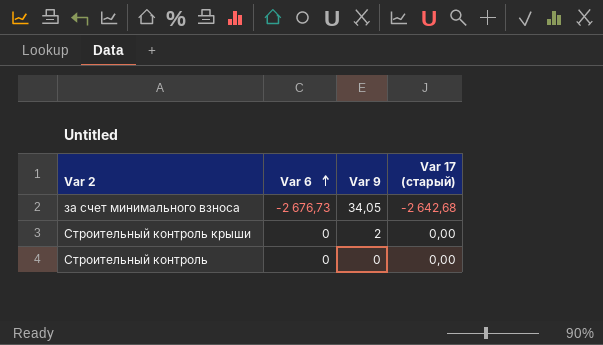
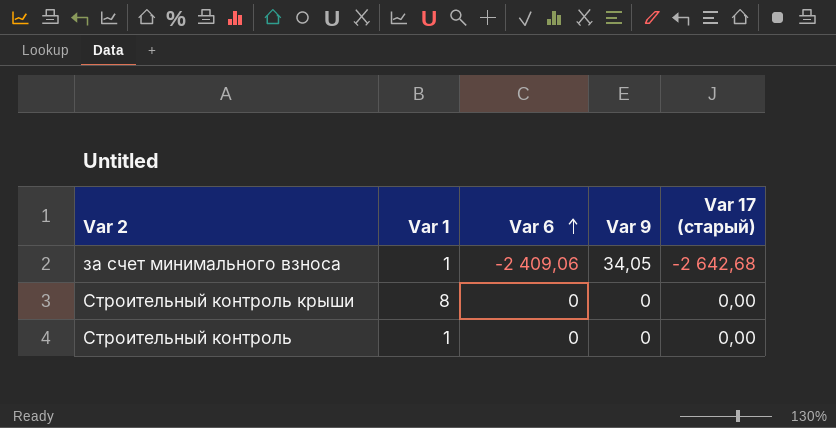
column Var 1 | position: none -> 2
за счет минимального взноса | Var 6: -2 676,73 -> -2 409,06
Строительный контроль крыши | Var 9: 2 -> 0

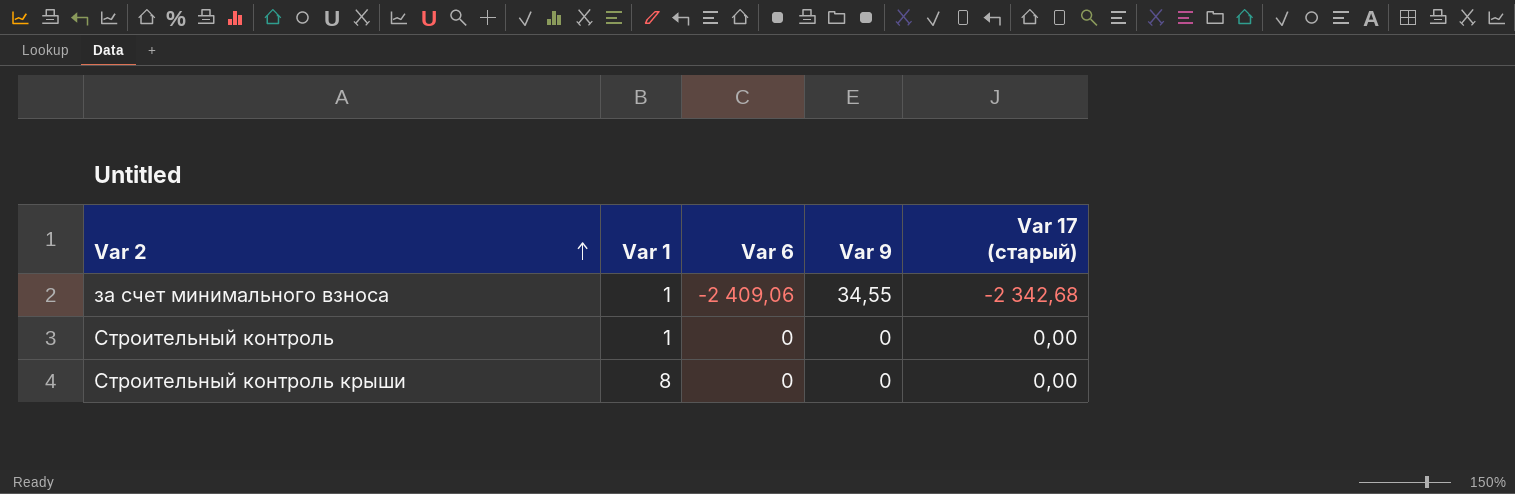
row order: Var 6 ascending -> Var 2 ascending
за счет минимального взноса | Var 9: 34,05 -> 34,55
за счет минимального взноса | Var 17 (старый): -2 642,68 -> -2 342,68

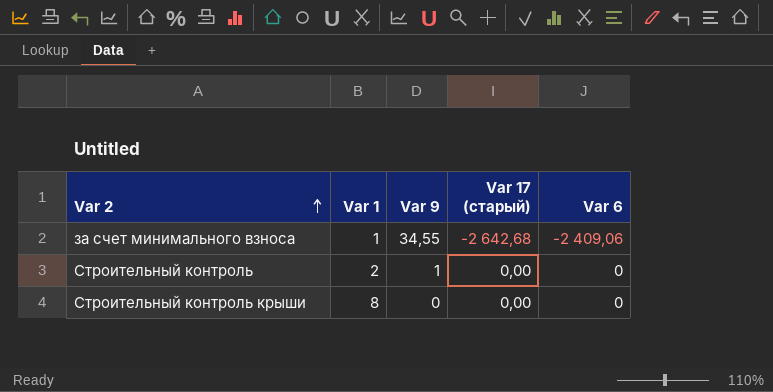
column Var 6 | position: 3 -> 5
за счет минимального взноса | Var 17 (старый): -2 342,68 -> -2 642,68
Строительный контроль | Var 1: 1 -> 2
Строительный контроль | Var 9: 0 -> 1

